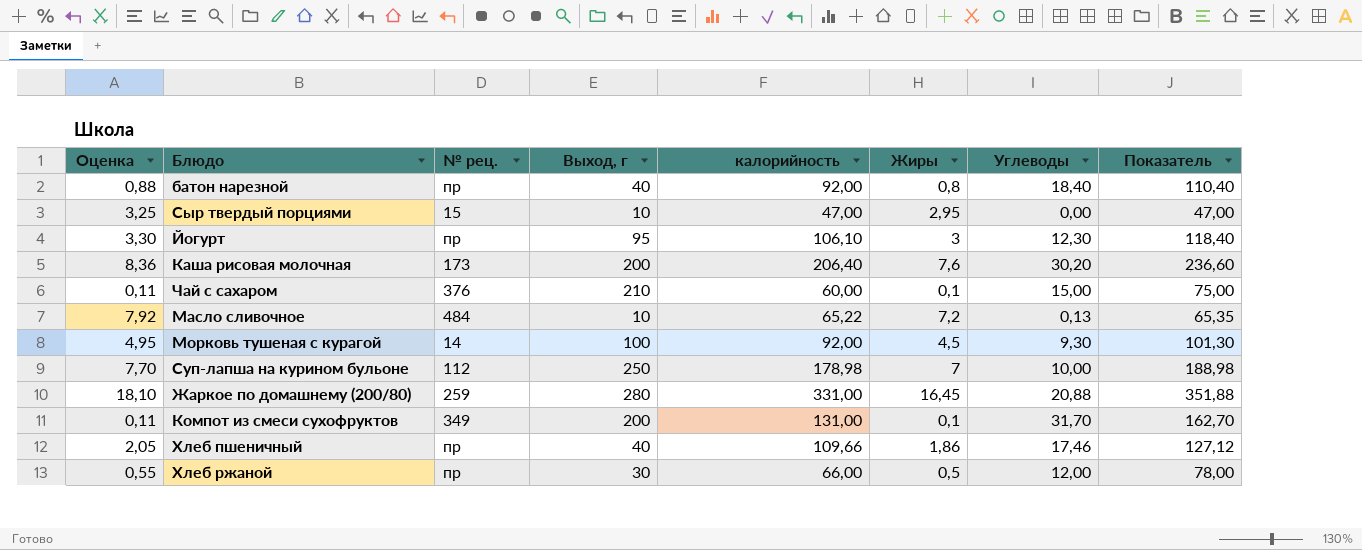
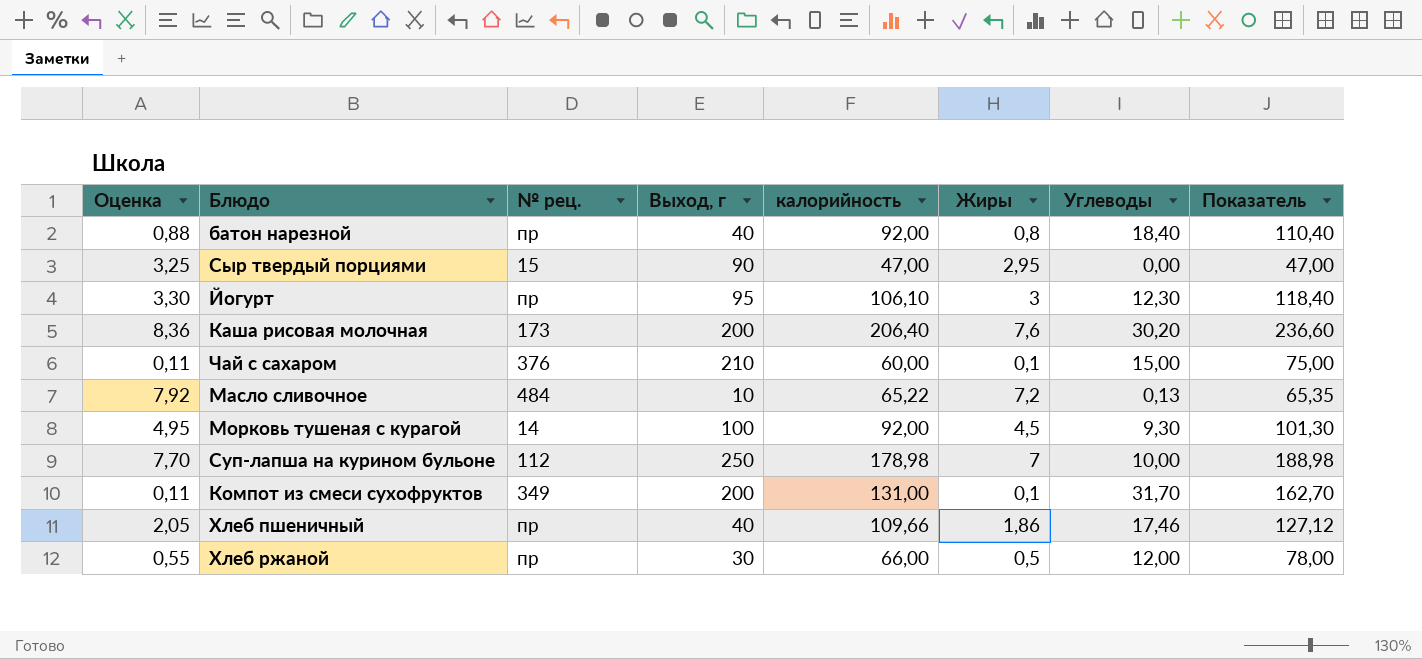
row Жаркое по домашнему (200/80): 18,10 | 259 | 280 | 331,00 | 16,45 | 20,88 | 351,88 -> none
Сыр твердый порциями | Выход, г: 10 -> 90

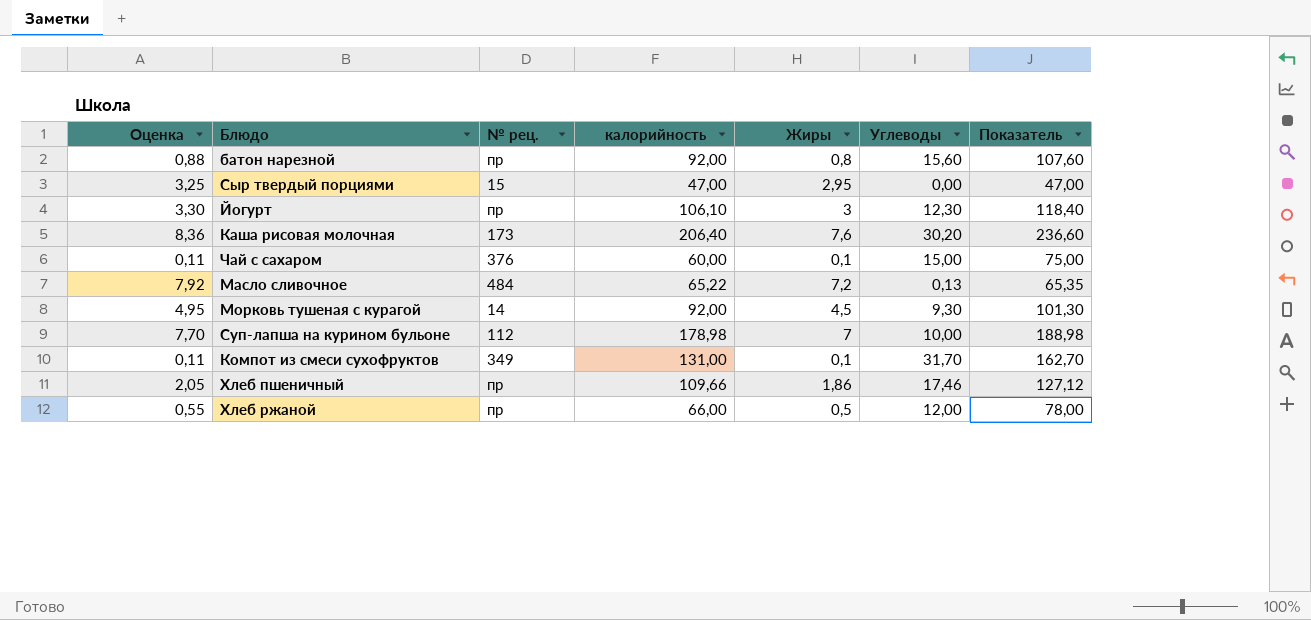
column Выход, г | position: 4 -> none
батон нарезной | Углеводы: 18,40 -> 15,60
батон нарезной | Показатель: 110,40 -> 107,60

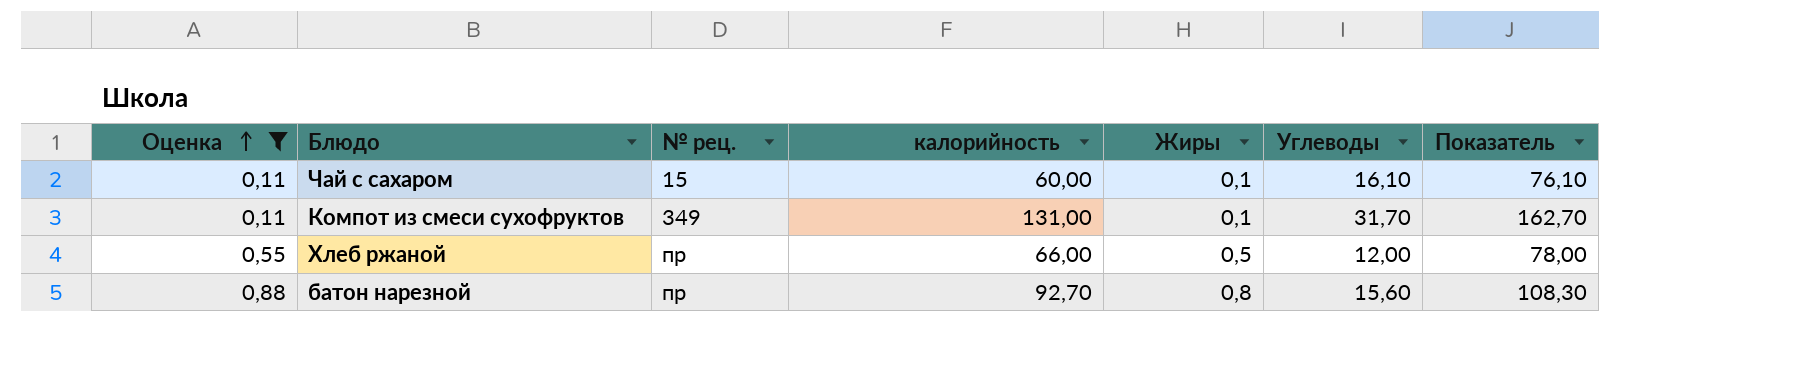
filter: none -> Оценка <= 0,88
row order: none -> Оценка ascending
Чай с сахаром | № рец.: 376 -> 15
Чай с сахаром | Углеводы: 15,00 -> 16,10
Чай с сахаром | Показатель: 75,00 -> 76,10
батон нарезной | калорийность: 92,00 -> 92,70
батон нарезной | Показатель: 107,60 -> 108,30

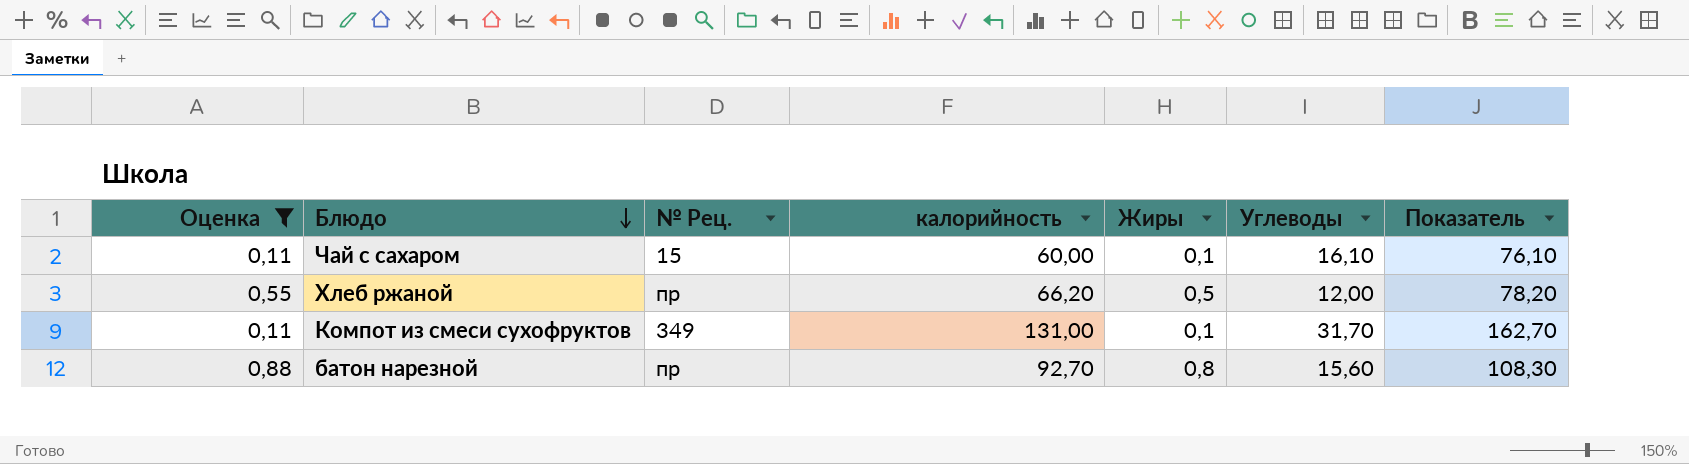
row order: Оценка ascending -> Блюдо descending
column name: № рец. -> № Рец.
Хлеб ржаной | калорийность: 66,00 -> 66,20
Хлеб ржаной | Показатель: 78,00 -> 78,20

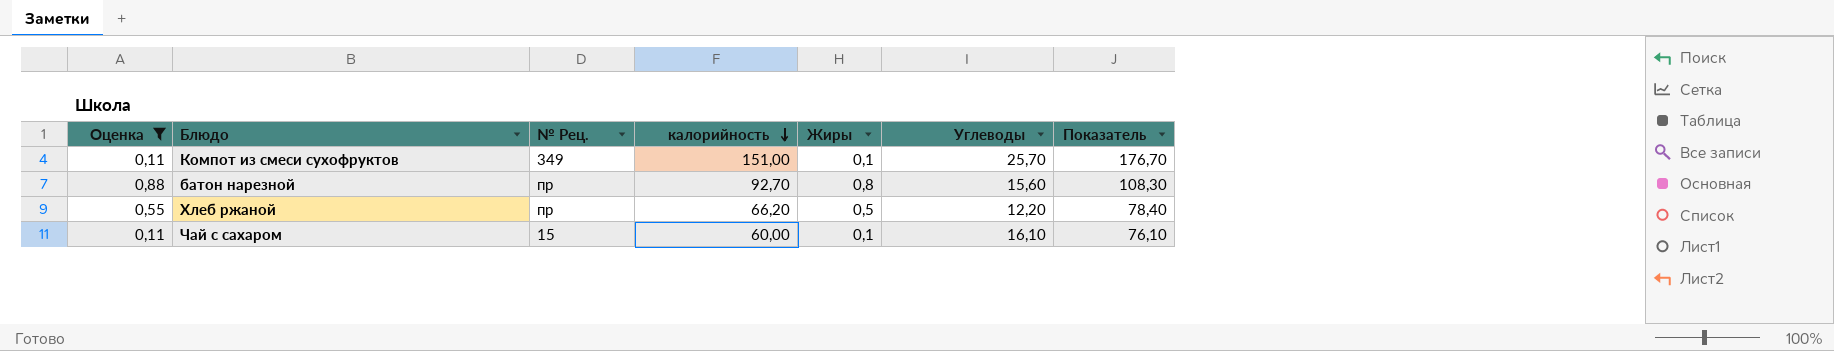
row order: Блюдо descending -> калорийность descending
Компот из смеси сухофруктов | калорийность: 131,00 -> 151,00
Компот из смеси сухофруктов | Углеводы: 31,70 -> 25,70
Компот из смеси сухофруктов | Показатель: 162,70 -> 176,70
Хлеб ржаной | Углеводы: 12,00 -> 12,20
Хлеб ржаной | Показатель: 78,20 -> 78,40

